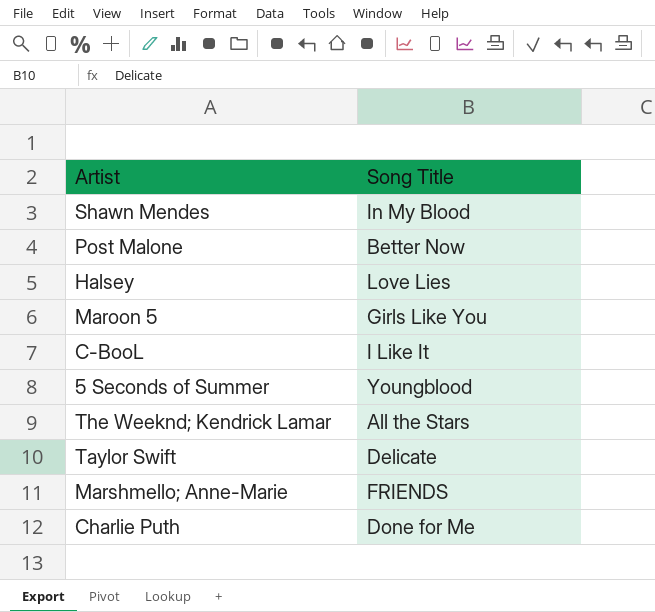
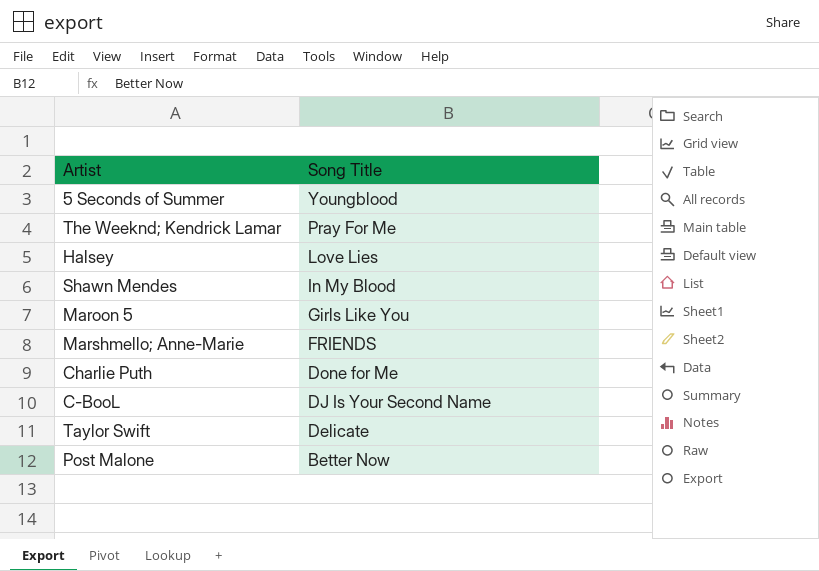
row order: none -> Song Title descending
The Weeknd; Kendrick Lamar | Song Title: All the Stars -> Pray For Me
C-BooL | Song Title: I Like It -> DJ Is Your Second Name

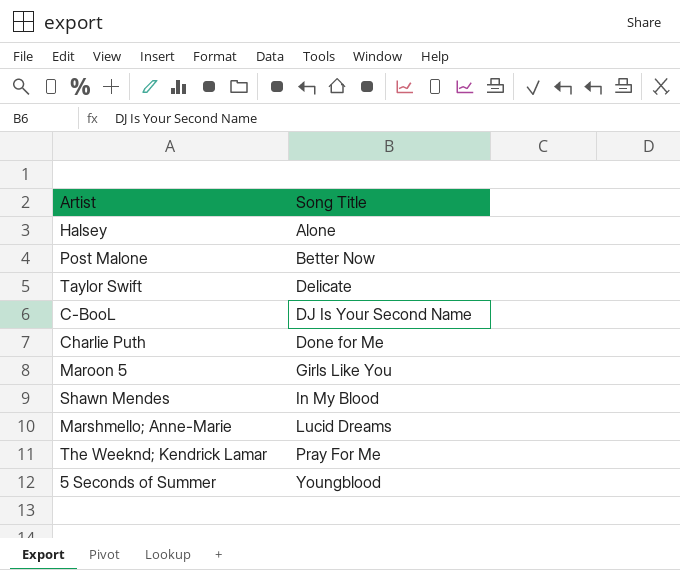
row order: Song Title descending -> Song Title ascending
Halsey | Song Title: Love Lies -> Alone
Marshmello; Anne-Marie | Song Title: FRIENDS -> Lucid Dreams

